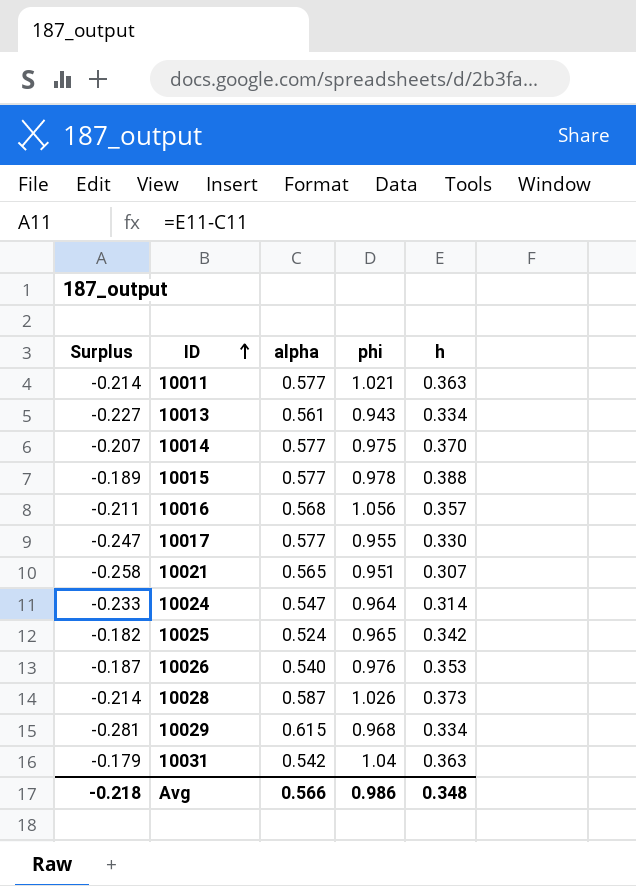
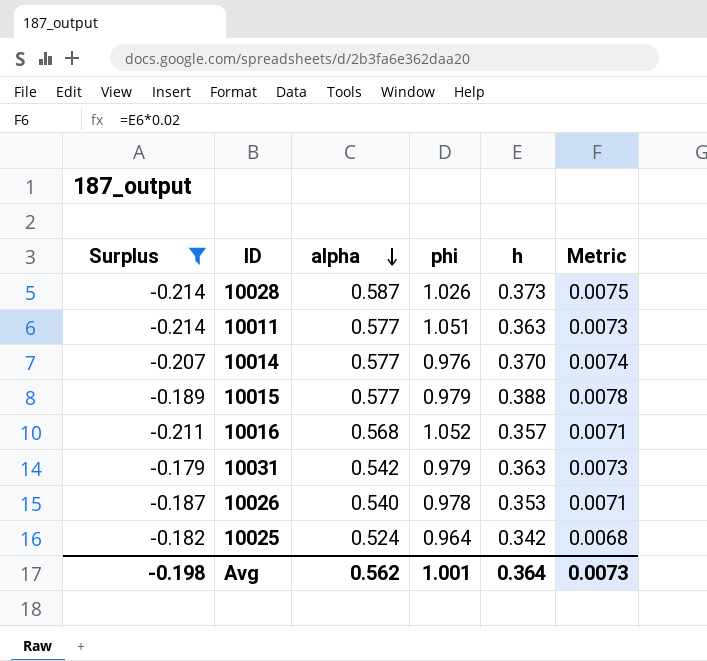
filter: none -> Surplus >= -0.214
row order: ID ascending -> alpha descending
column Metric | formula: none -> [h] * 0.02
10011 | phi: 1.021 -> 1.051
10014 | phi: 0.975 -> 0.976
10015 | phi: 0.978 -> 0.979
10016 | phi: 1.056 -> 1.052
10031 | phi: 1.04 -> 0.979
10026 | phi: 0.976 -> 0.978
10025 | phi: 0.965 -> 0.964
Avg | Surplus: -0.218 -> -0.198
Avg | alpha: 0.566 -> 0.562
Avg | phi: 0.986 -> 1.001
Avg | h: 0.348 -> 0.364

